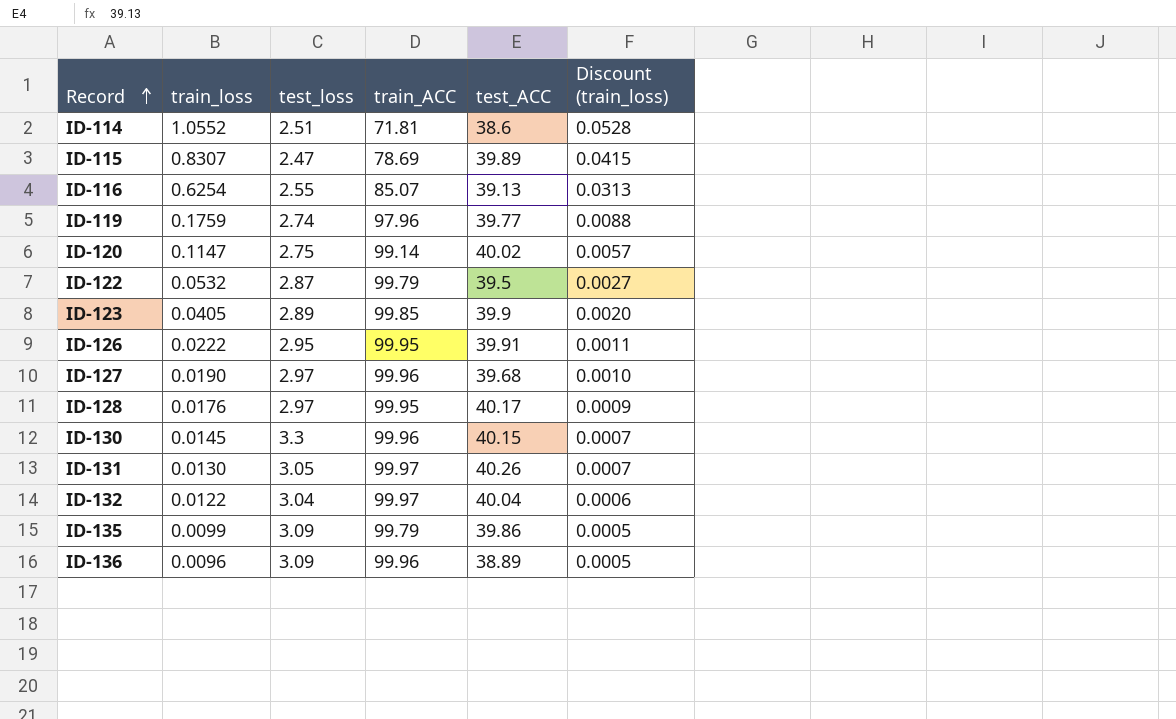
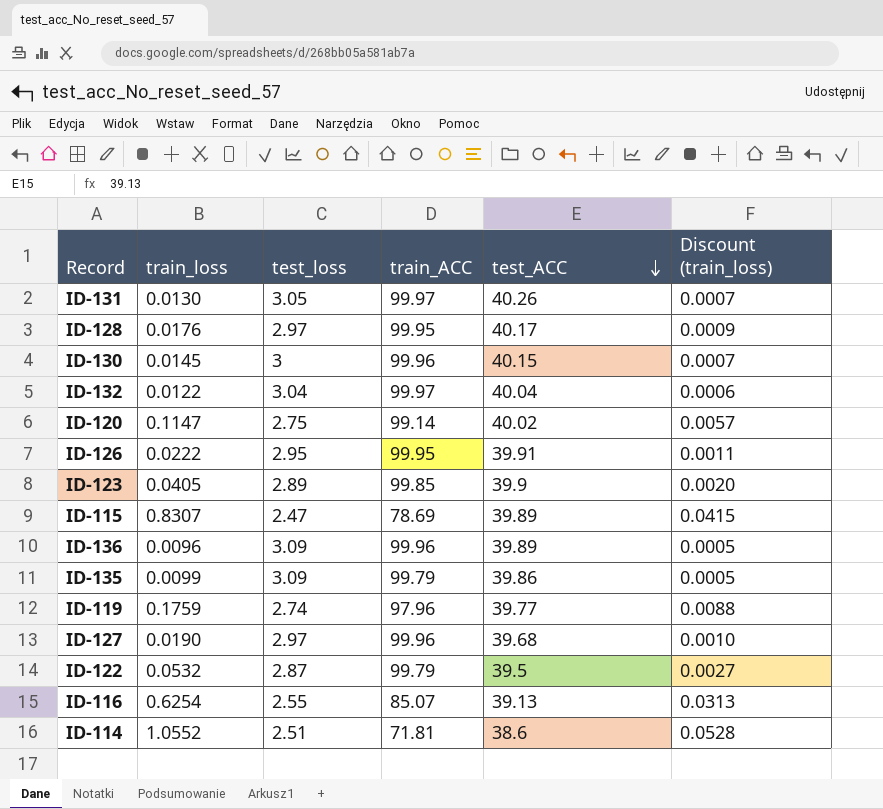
row order: Record ascending -> test_ACC descending
ID-130 | test_loss: 3.3 -> 3
ID-136 | test_ACC: 38.89 -> 39.89

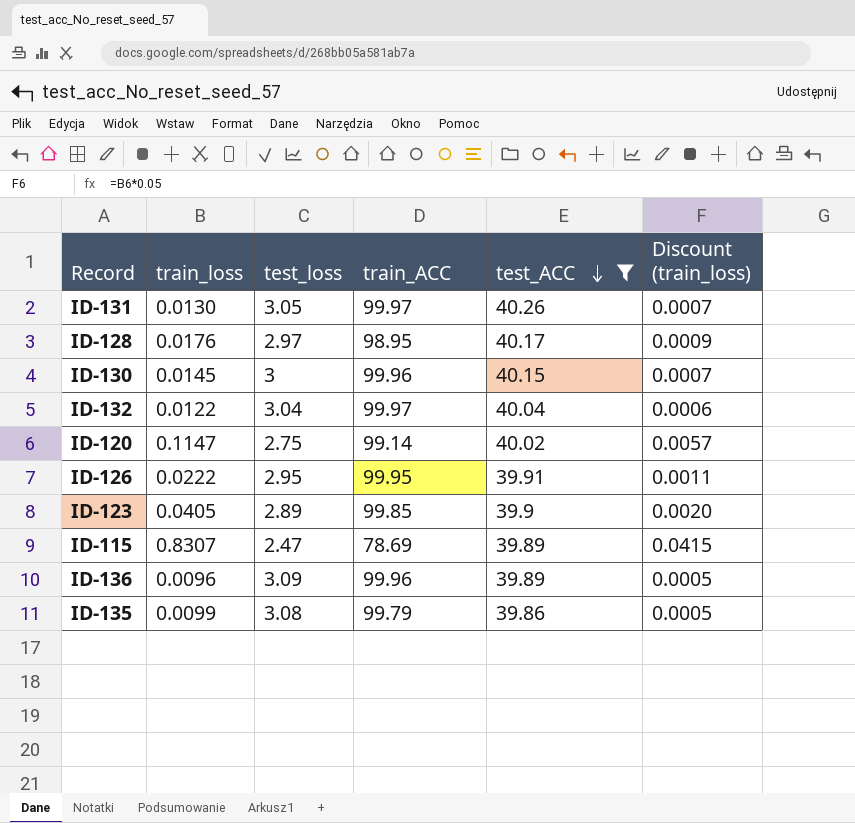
filter: none -> test_ACC >= 39.86
ID-128 | train_ACC: 99.95 -> 98.95
ID-135 | test_loss: 3.09 -> 3.08

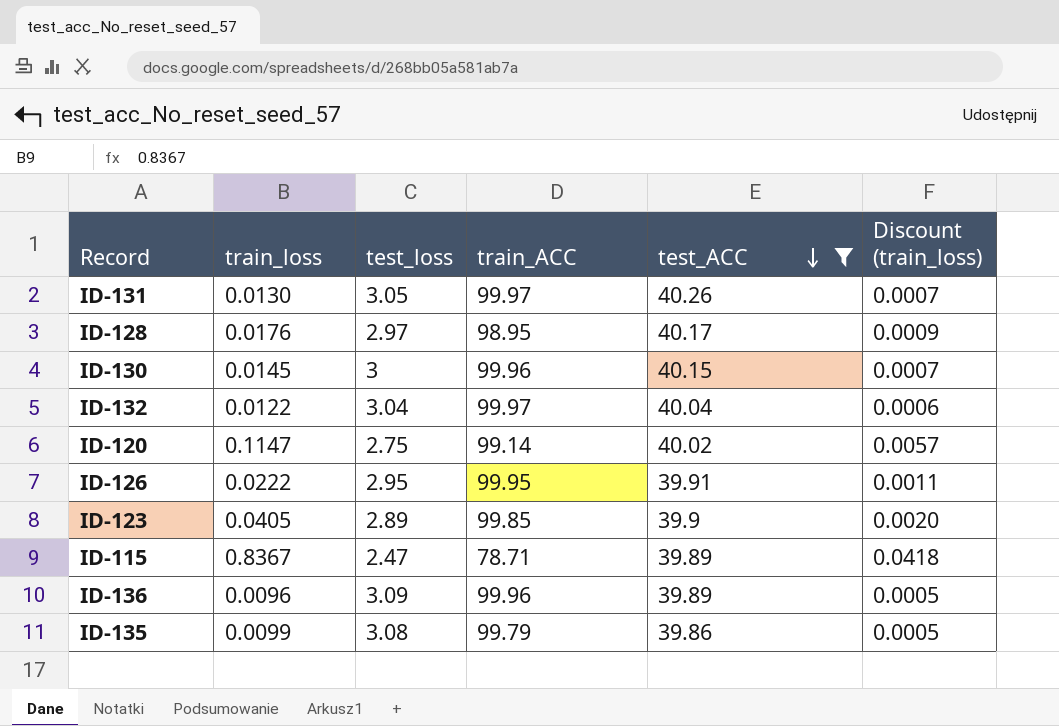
ID-115 | train_loss: 0.8307 -> 0.8367
ID-115 | train_ACC: 78.69 -> 78.71
ID-115 | Discount (train_loss): 0.0415 -> 0.0418

